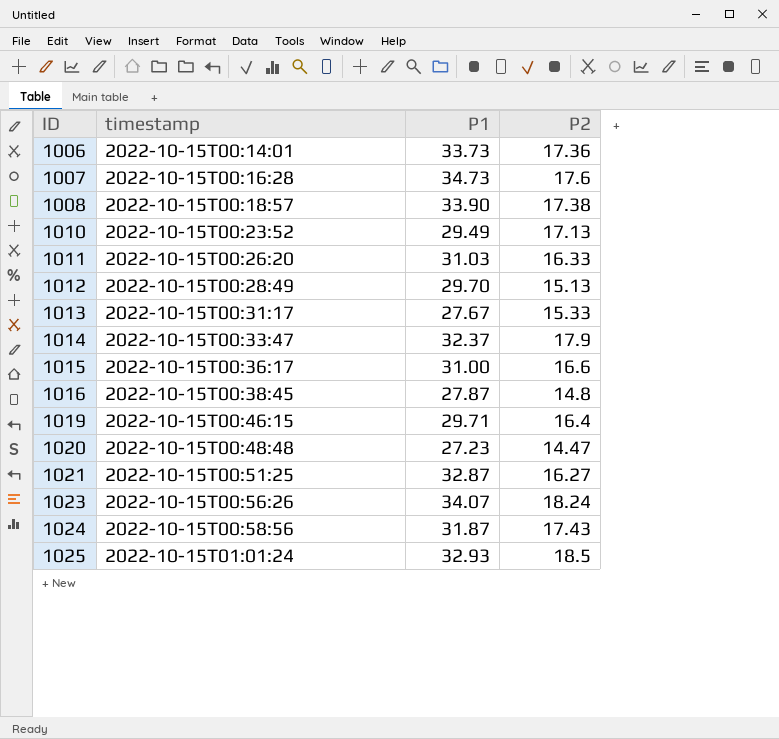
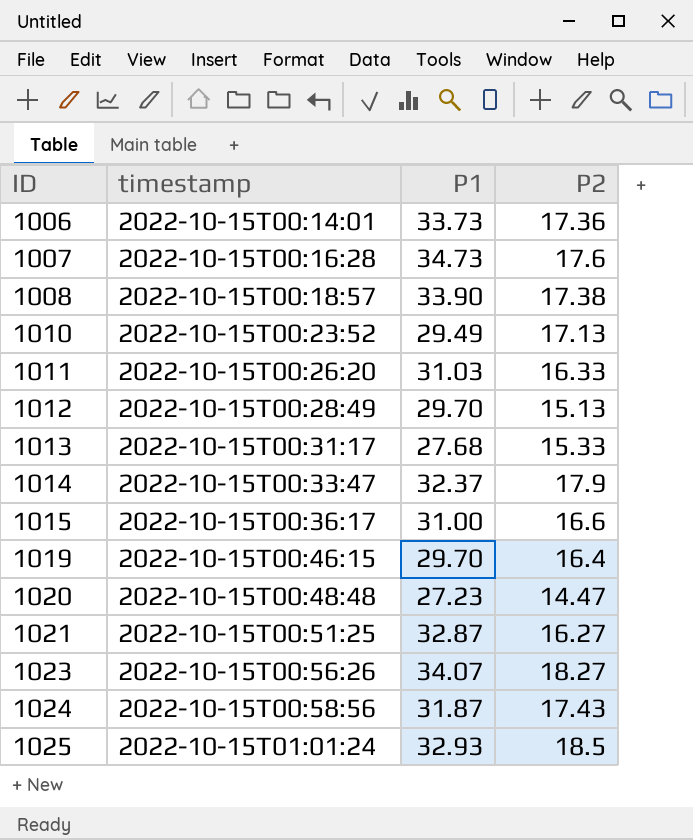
row 1016: 2022-10-15T00:38:45 | 27.87 | 14.8 -> none
1013 | P1: 27.67 -> 27.68
1019 | P1: 29.71 -> 29.70
1023 | P2: 18.24 -> 18.27

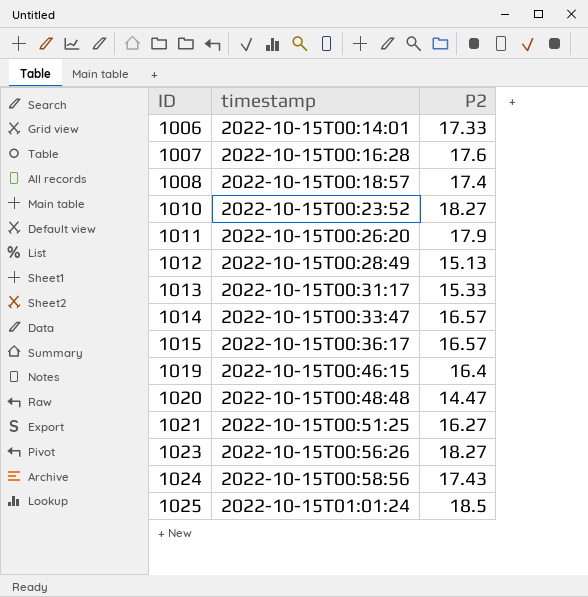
column P1 | position: 3 -> none
1006 | P2: 17.36 -> 17.33
1008 | P2: 17.38 -> 17.4
1010 | P2: 17.13 -> 18.27
1011 | P2: 16.33 -> 17.9
1014 | P2: 17.9 -> 16.57
1015 | P2: 16.6 -> 16.57

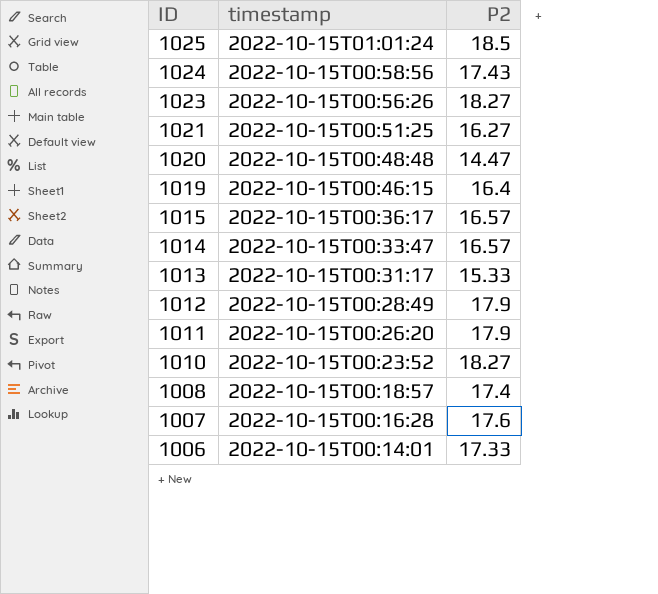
row order: ID ascending -> ID descending
1012 | P2: 15.13 -> 17.9

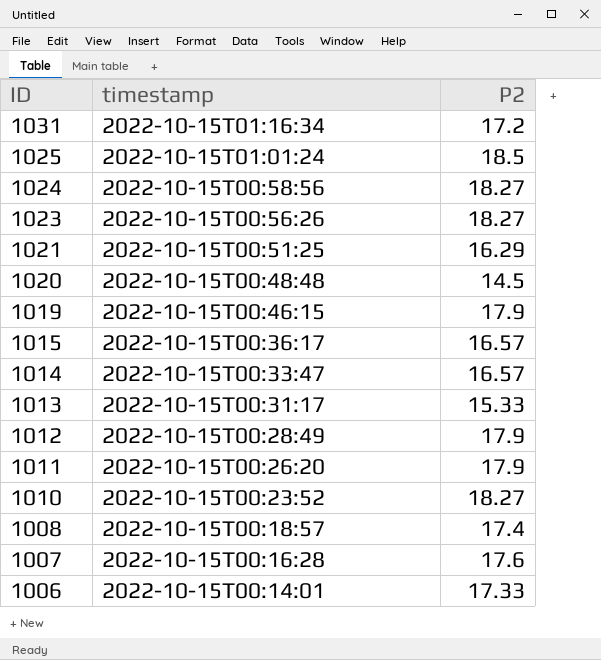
row 1031: none -> 2022-10-15T01:16:34 | 17.2
1024 | P2: 17.43 -> 18.27
1021 | P2: 16.27 -> 16.29
1020 | P2: 14.47 -> 14.5
1019 | P2: 16.4 -> 17.9

